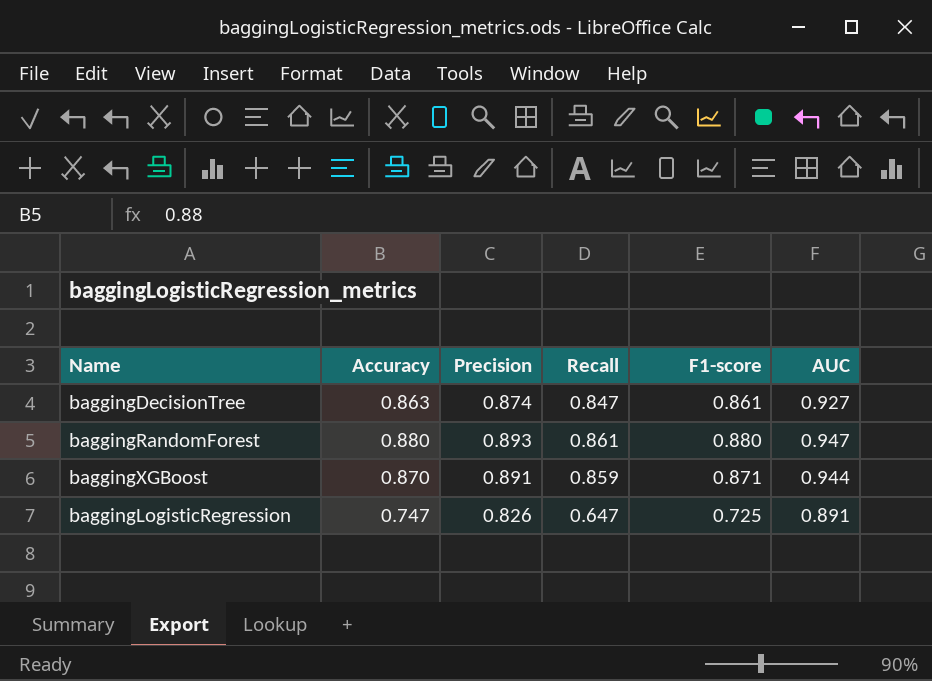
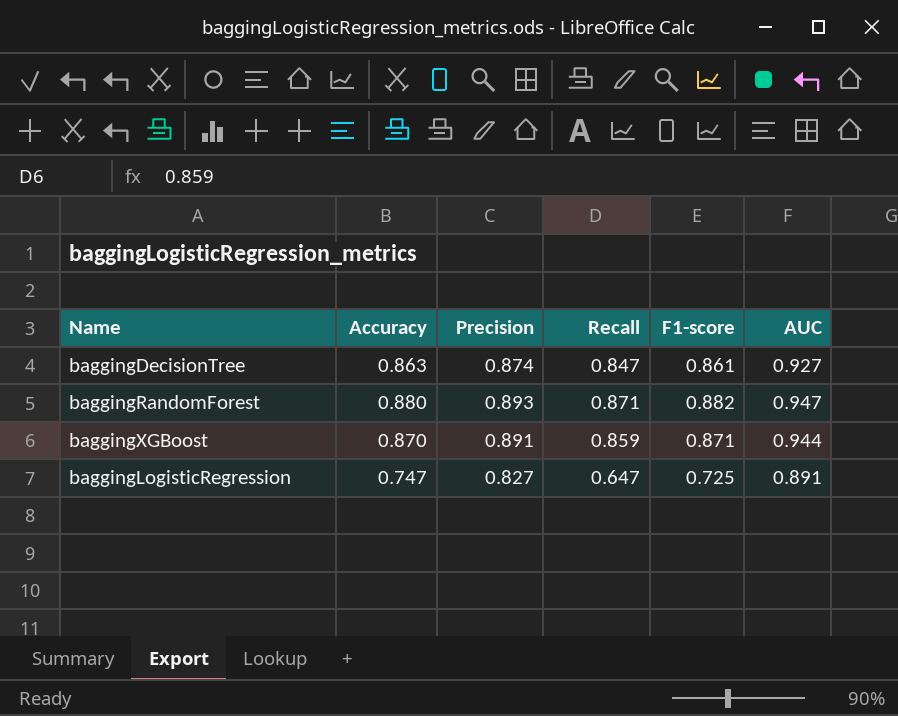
baggingRandomForest | Recall: 0.861 -> 0.871
baggingRandomForest | F1-score: 0.880 -> 0.882
baggingLogisticRegression | Precision: 0.826 -> 0.827

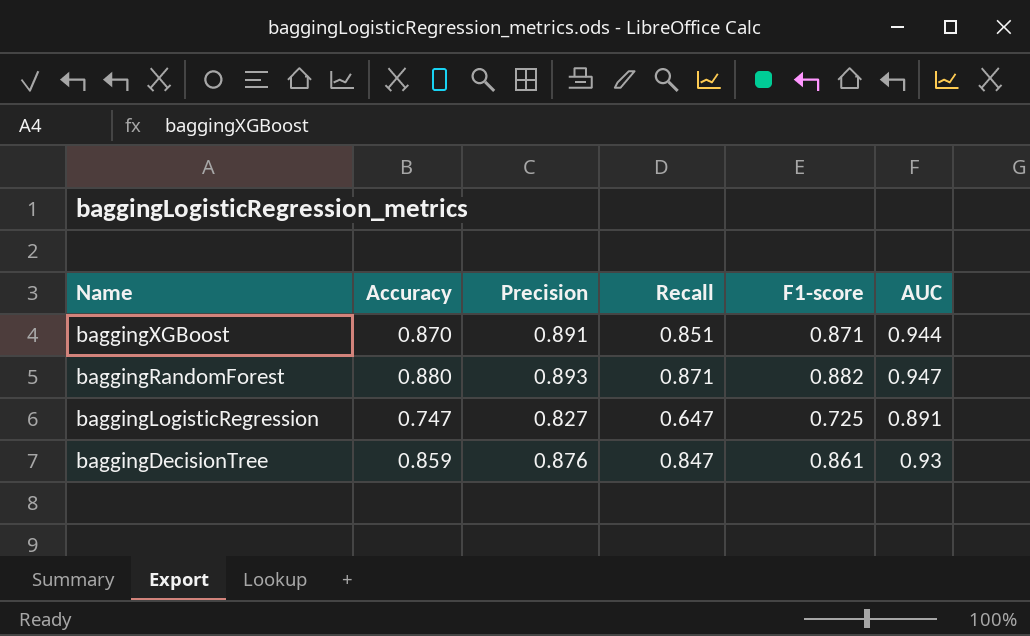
row order: none -> Name descending
baggingXGBoost | Recall: 0.859 -> 0.851
baggingDecisionTree | Accuracy: 0.863 -> 0.859
baggingDecisionTree | Precision: 0.874 -> 0.876
baggingDecisionTree | AUC: 0.927 -> 0.93

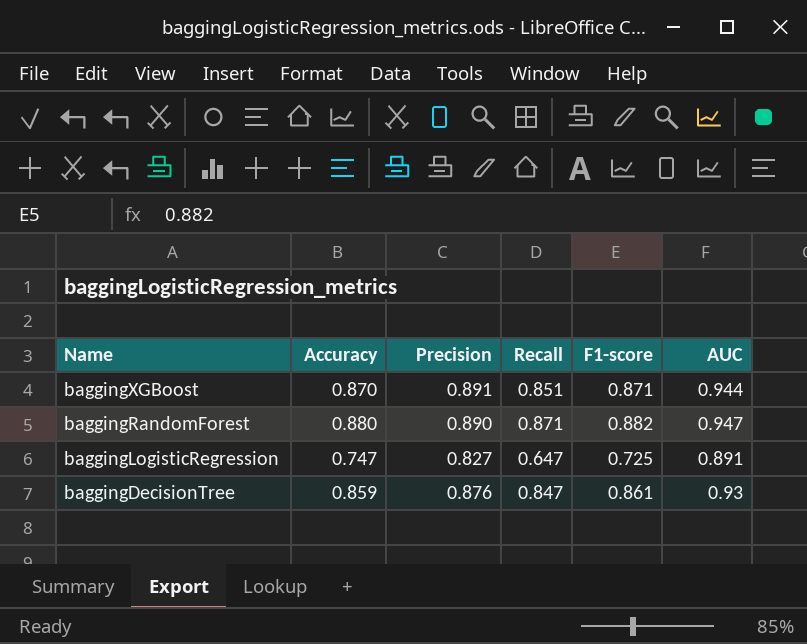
baggingRandomForest | Precision: 0.893 -> 0.890

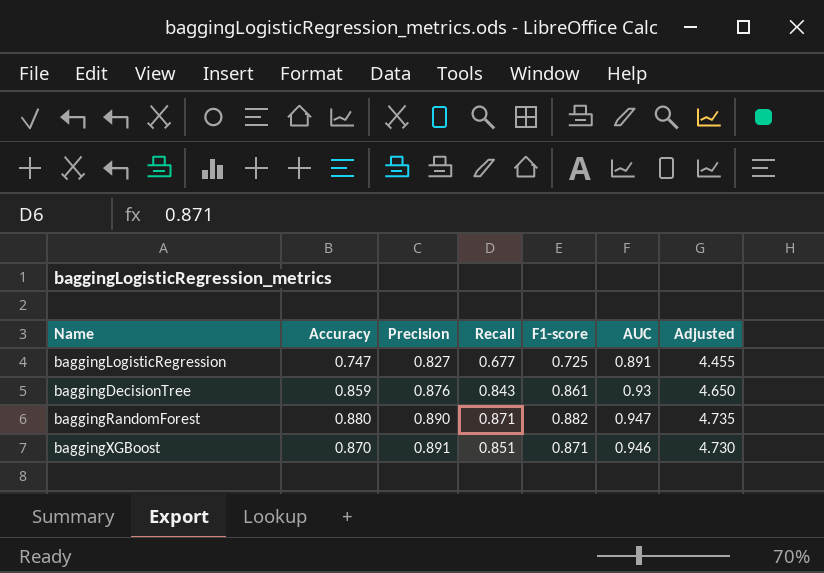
row order: Name descending -> Precision ascending
column Adjusted | formula: none -> [AUC] * 5
baggingLogisticRegression | Recall: 0.647 -> 0.677
baggingDecisionTree | Recall: 0.847 -> 0.843
baggingXGBoost | AUC: 0.944 -> 0.946

